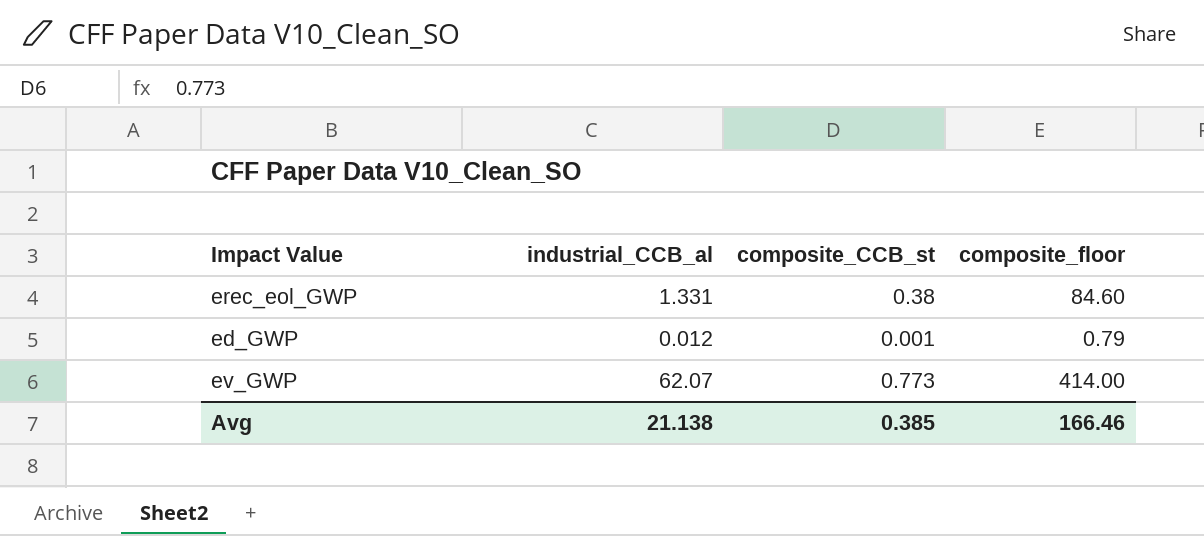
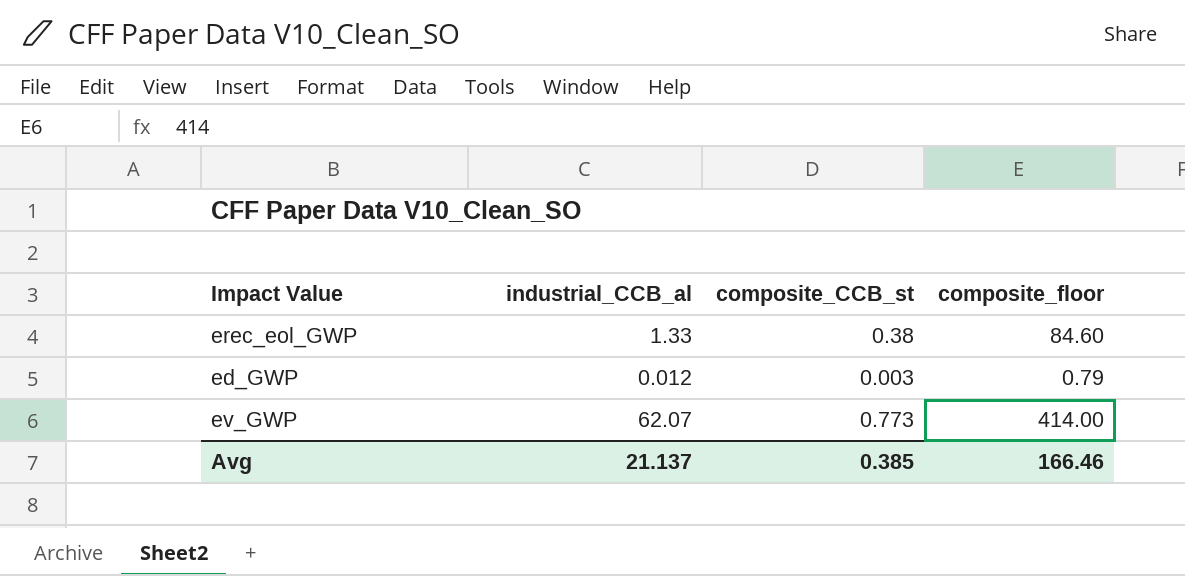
erec_eol_GWP | industrial_CCB_al: 1.331 -> 1.33
ed_GWP | composite_CCB_st: 0.001 -> 0.003
Avg | industrial_CCB_al: 21.138 -> 21.137

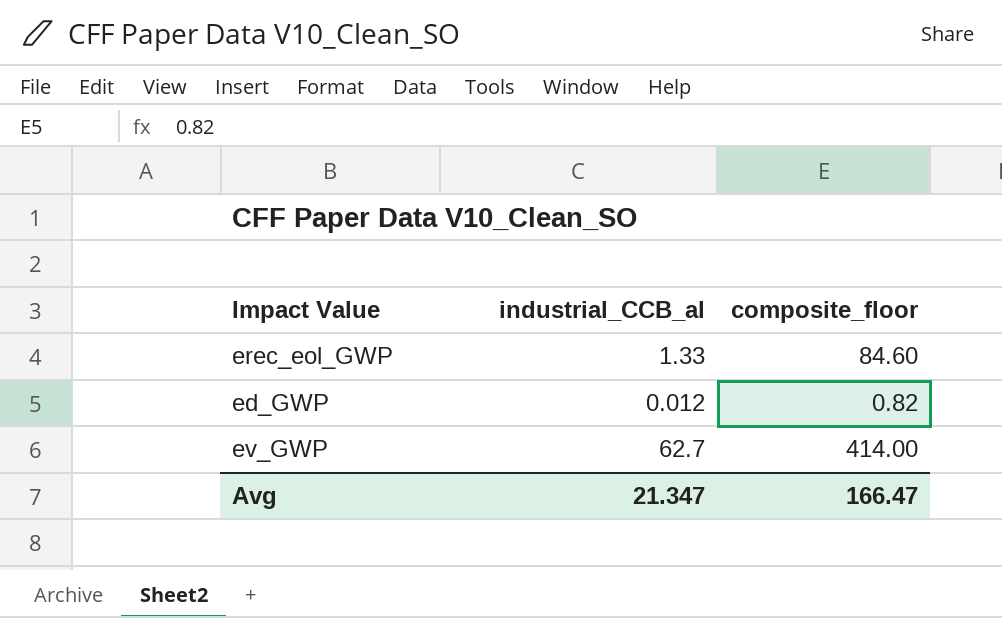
column composite_CCB_st | position: 3 -> none
ed_GWP | composite_floor: 0.79 -> 0.82
ev_GWP | industrial_CCB_al: 62.07 -> 62.7
Avg | industrial_CCB_al: 21.137 -> 21.347
Avg | composite_floor: 166.46 -> 166.47

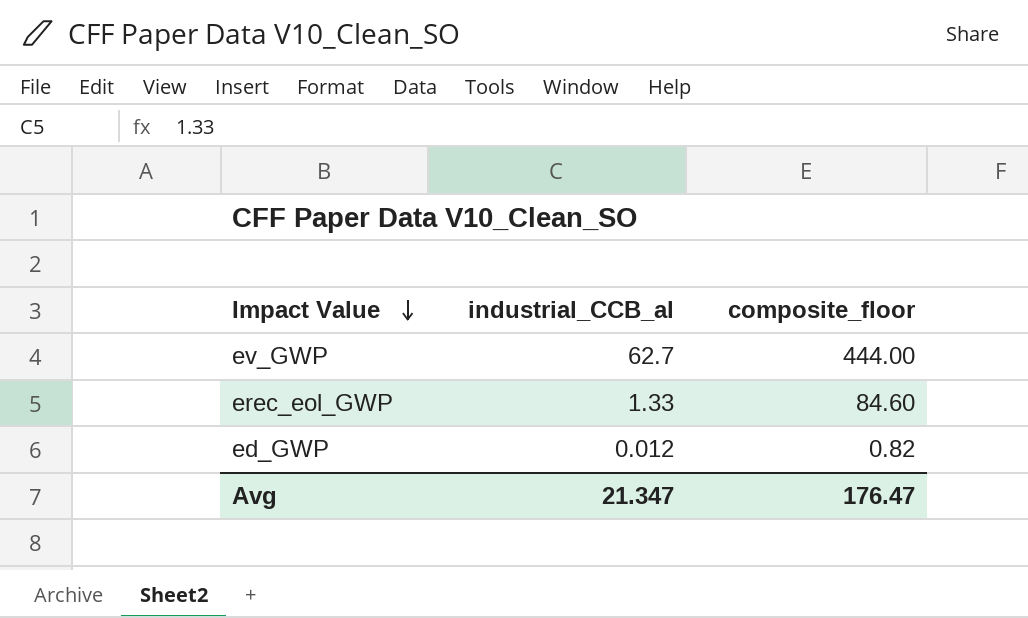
row order: none -> Impact Value descending
ev_GWP | composite_floor: 414.00 -> 444.00
Avg | composite_floor: 166.47 -> 176.47

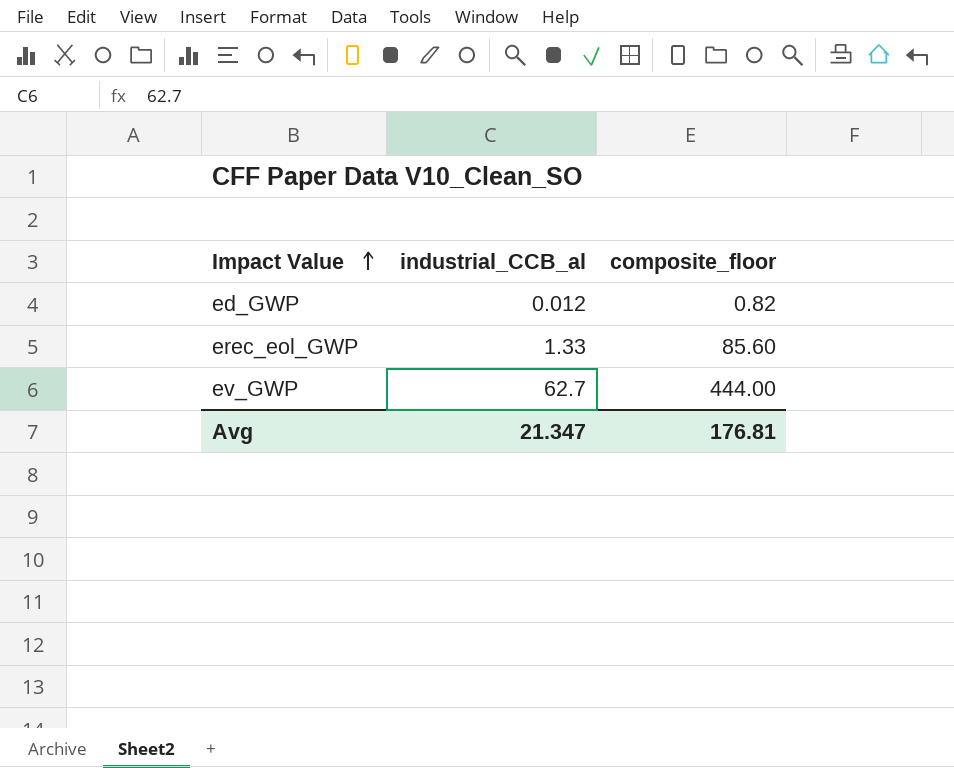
row order: Impact Value descending -> Impact Value ascending
erec_eol_GWP | composite_floor: 84.60 -> 85.60
Avg | composite_floor: 176.47 -> 176.81

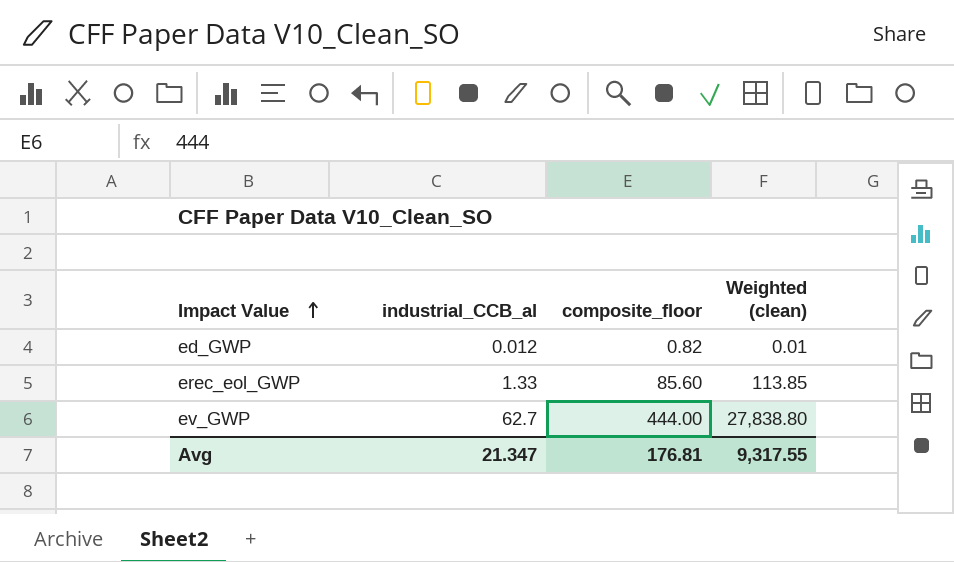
column Weighted (clean) | formula: none -> [industrial_CCB_al] * [composite_floor]

